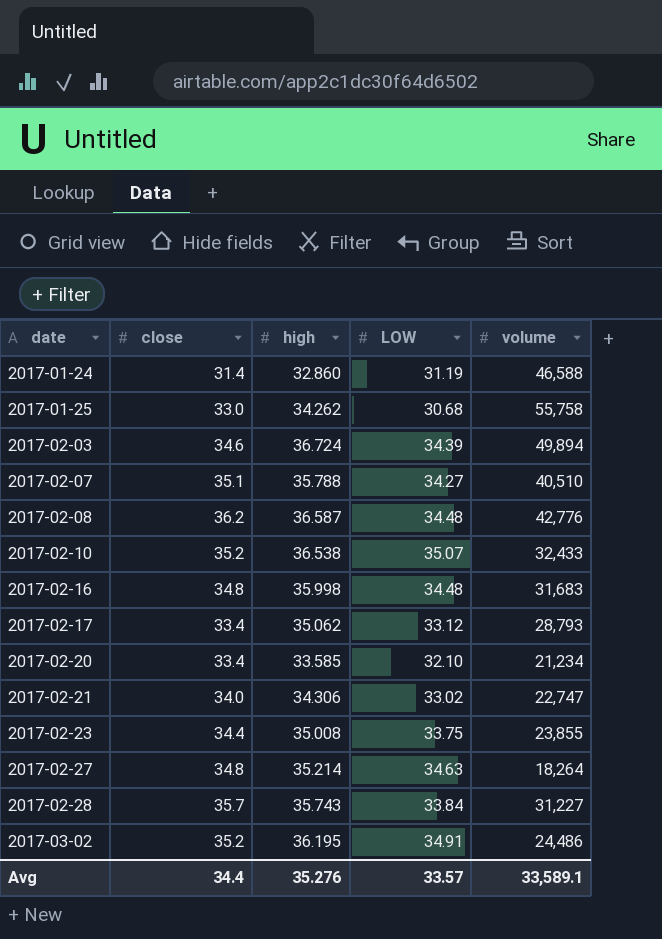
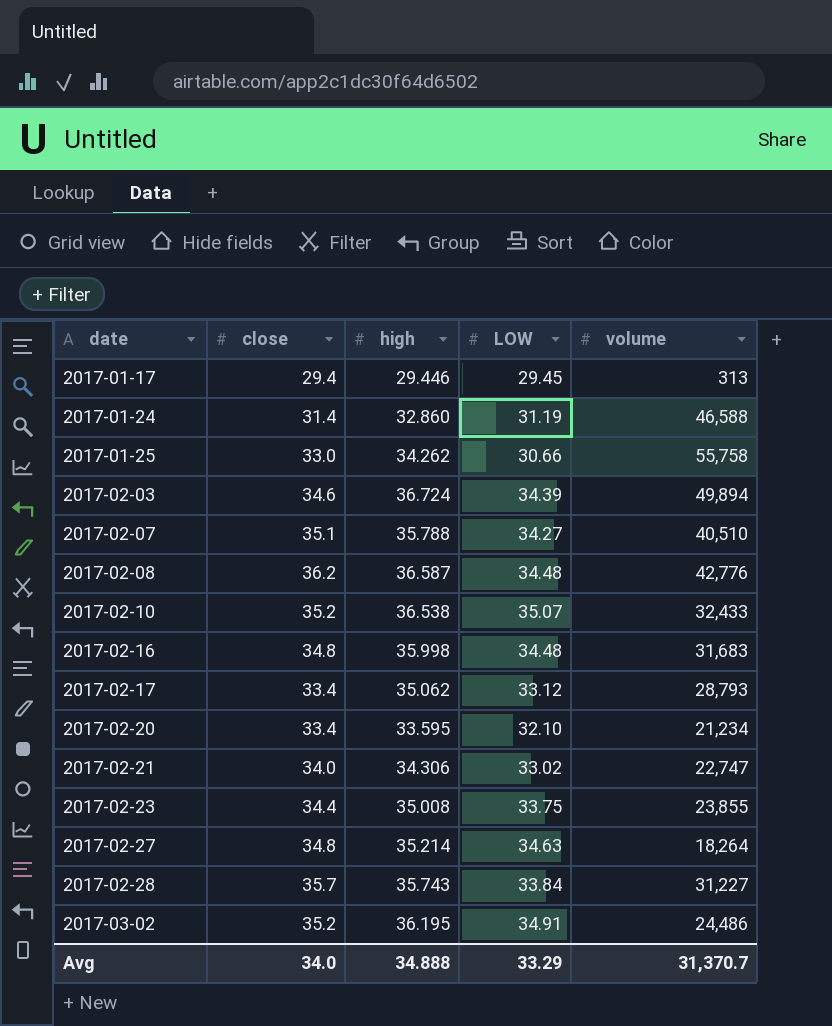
row 2017-01-17: none -> 29.4 | 29.446 | 29.45 | 313
2017-01-25 | LOW: 30.68 -> 30.66
2017-02-20 | high: 33.585 -> 33.595
Avg | close: 34.4 -> 34.0
Avg | high: 35.276 -> 34.888
Avg | LOW: 33.57 -> 33.29
Avg | volume: 33,589.1 -> 31,370.7

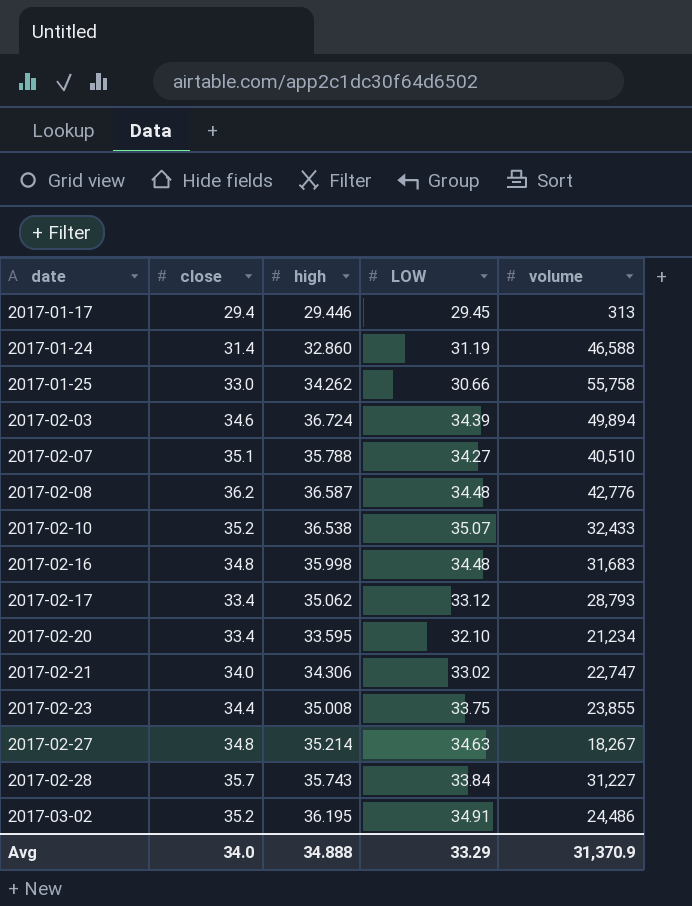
2017-02-27 | volume: 18,264 -> 18,267
Avg | volume: 31,370.7 -> 31,370.9

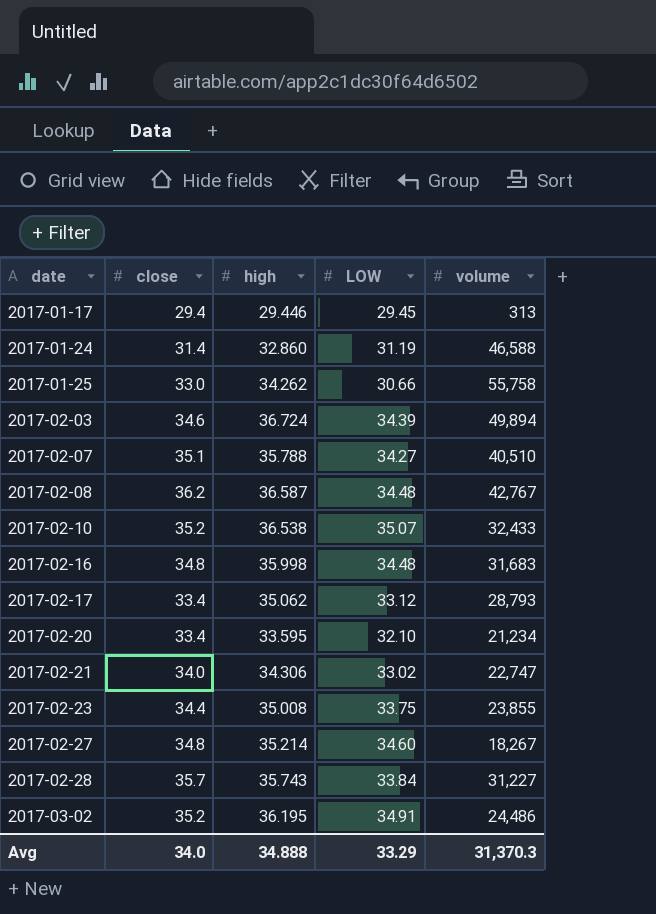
2017-02-08 | volume: 42,776 -> 42,767
2017-02-27 | LOW: 34.63 -> 34.60
Avg | volume: 31,370.9 -> 31,370.3

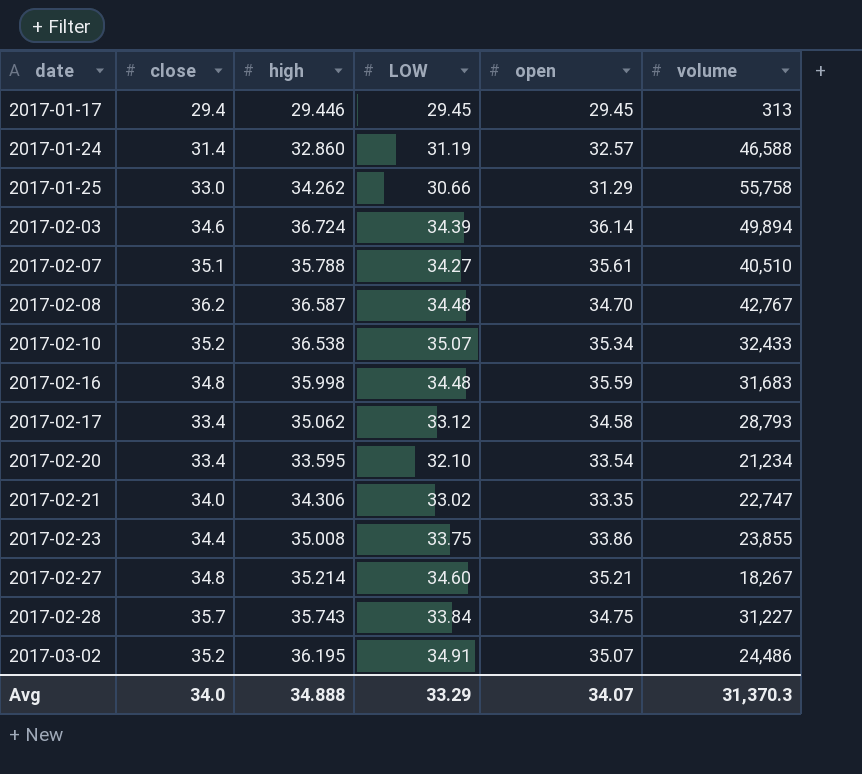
column open | position: none -> 5

